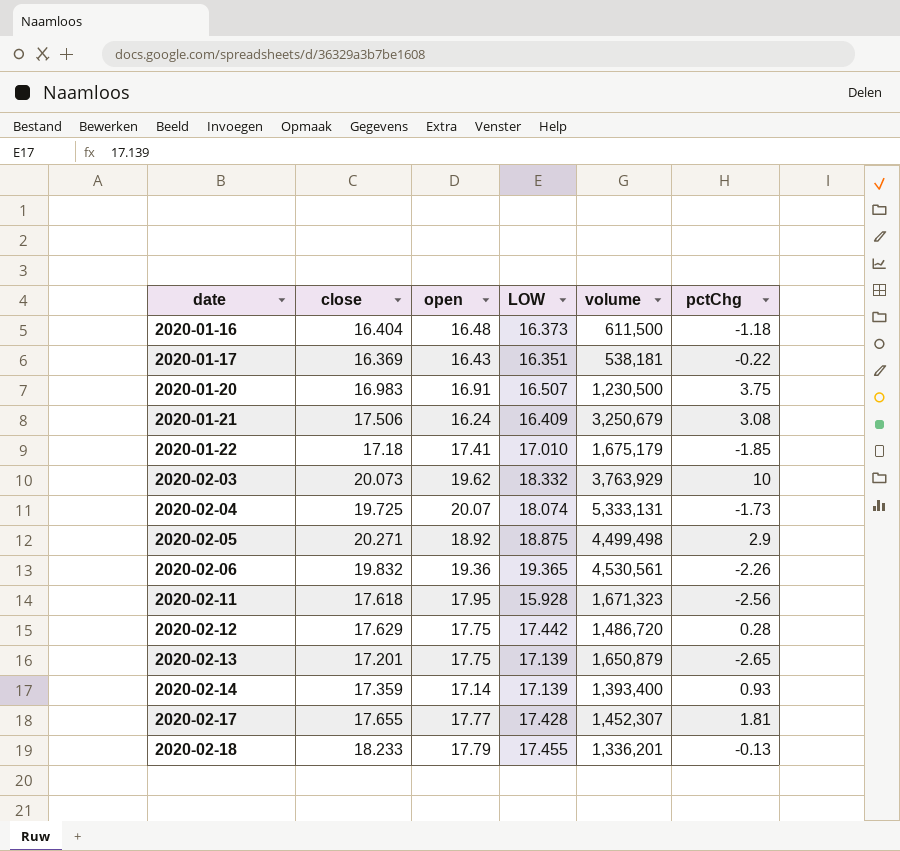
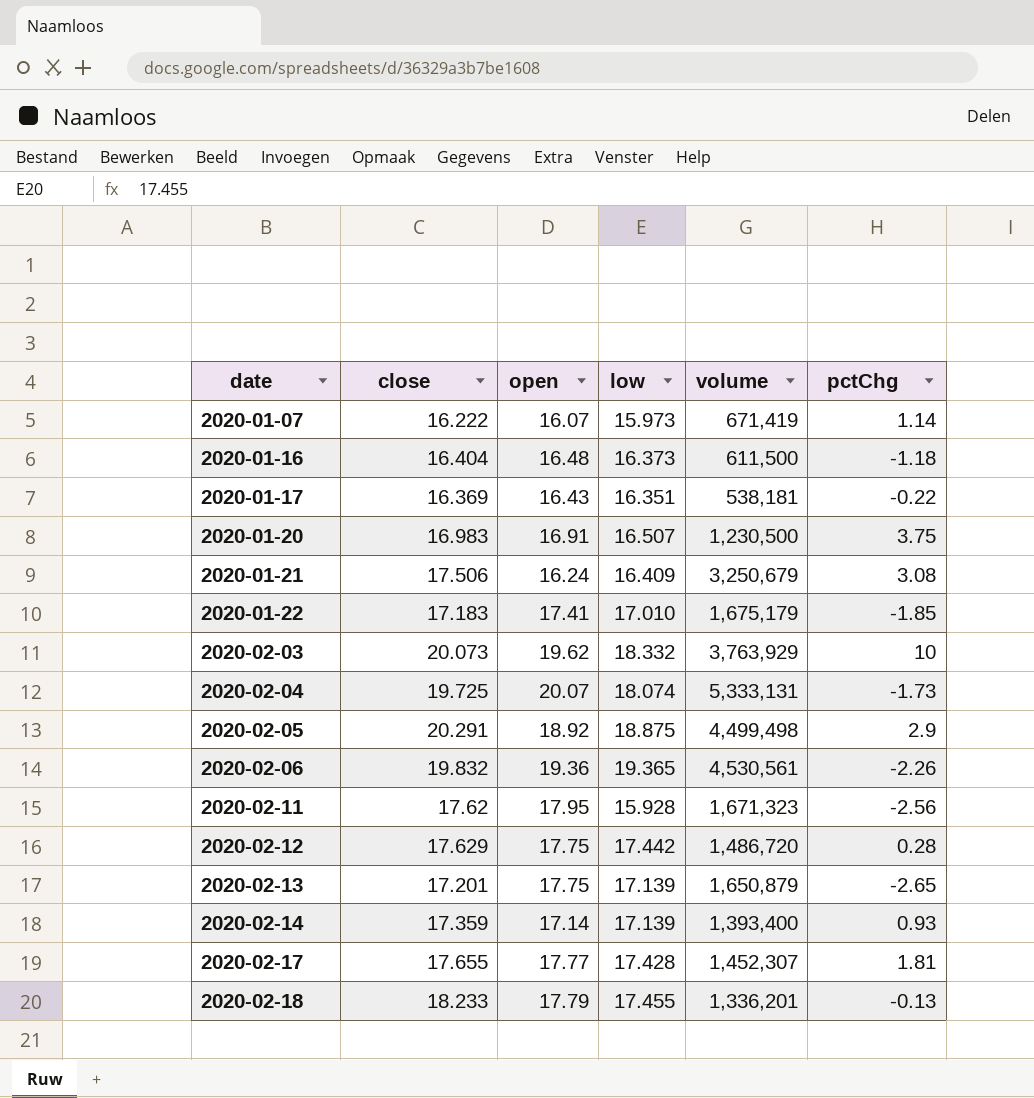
column name: LOW -> low
row 2020-01-07: none -> 16.222 | 16.07 | 15.973 | 671,419 | 1.14
2020-01-22 | close: 17.18 -> 17.183
2020-02-05 | close: 20.271 -> 20.291
2020-02-11 | close: 17.618 -> 17.62

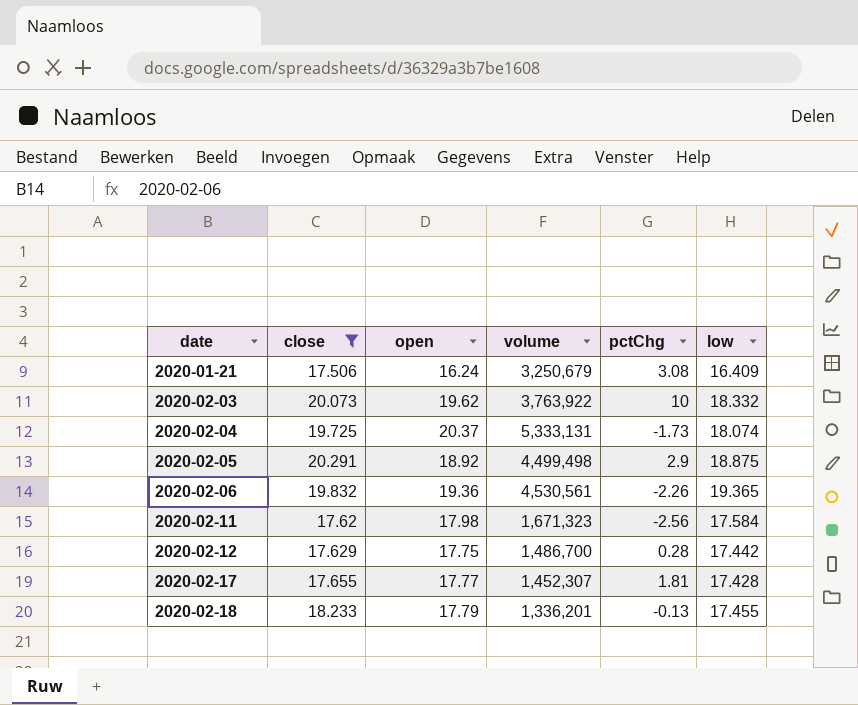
filter: none -> close >= 17.506
column low | position: 4 -> 6
2020-02-03 | volume: 3,763,929 -> 3,763,922
2020-02-04 | open: 20.07 -> 20.37
2020-02-11 | open: 17.95 -> 17.98
2020-02-11 | low: 15.928 -> 17.584
2020-02-12 | volume: 1,486,720 -> 1,486,700

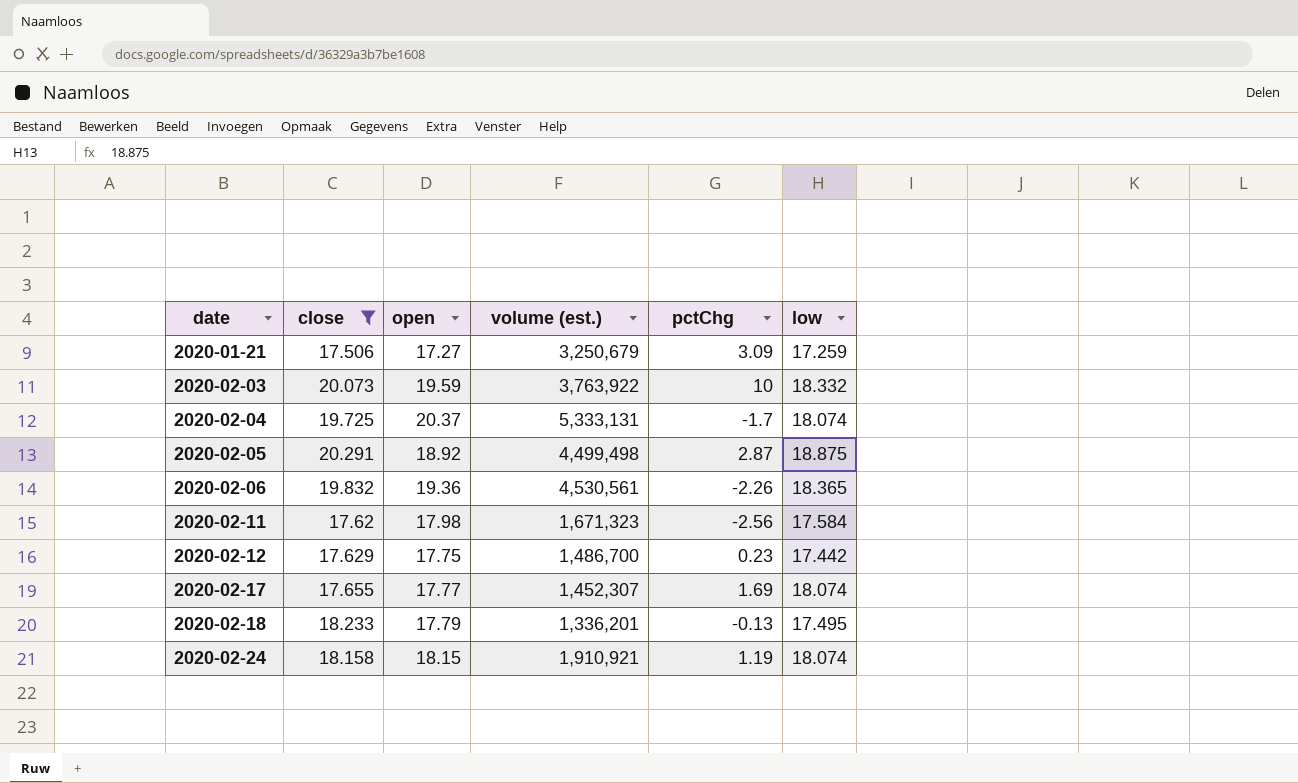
column name: volume -> volume (est.)
2020-01-21 | open: 16.24 -> 17.27
2020-01-21 | pctChg: 3.08 -> 3.09
2020-01-21 | low: 16.409 -> 17.259
2020-02-03 | open: 19.62 -> 19.59
2020-02-04 | pctChg: -1.73 -> -1.7
2020-02-05 | pctChg: 2.9 -> 2.87
2020-02-06 | low: 19.365 -> 18.365
2020-02-12 | pctChg: 0.28 -> 0.23
2020-02-17 | pctChg: 1.81 -> 1.69
2020-02-17 | low: 17.428 -> 18.074
2020-02-18 | low: 17.455 -> 17.495
row 2020-02-24: none -> 18.158 | 18.15 | 1,910,921 | 1.19 | 18.074

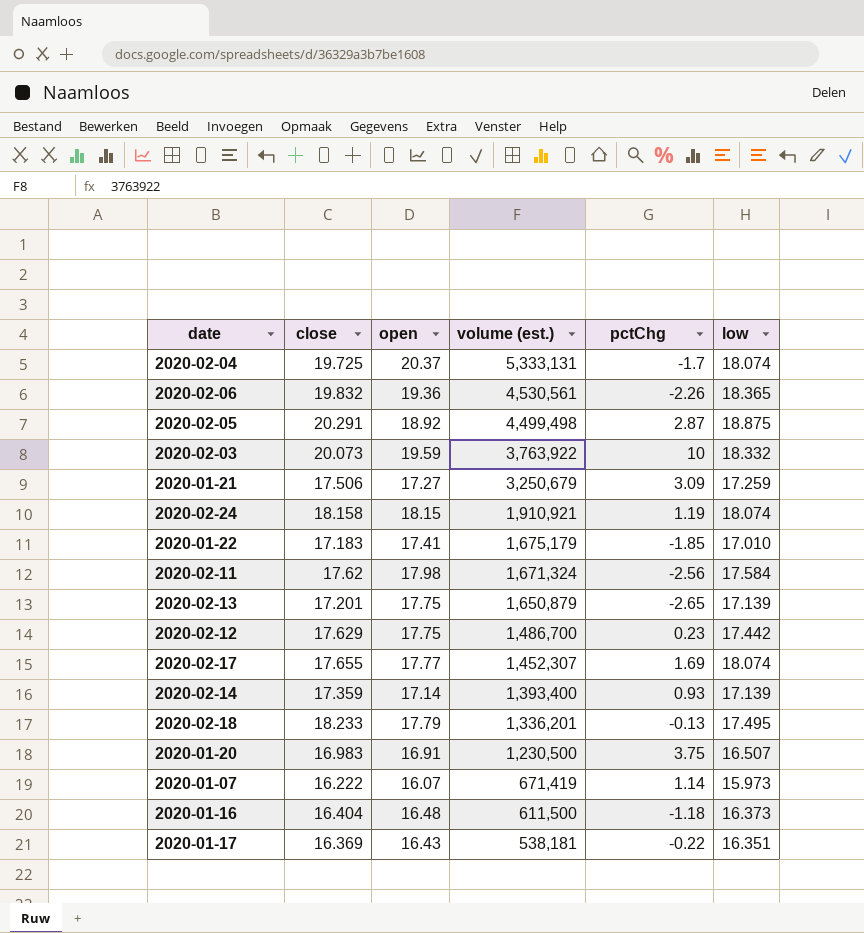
filter: close >= 17.506 -> none
row order: date ascending -> volume (est.) descending
2020-02-11 | volume (est.): 1,671,323 -> 1,671,324

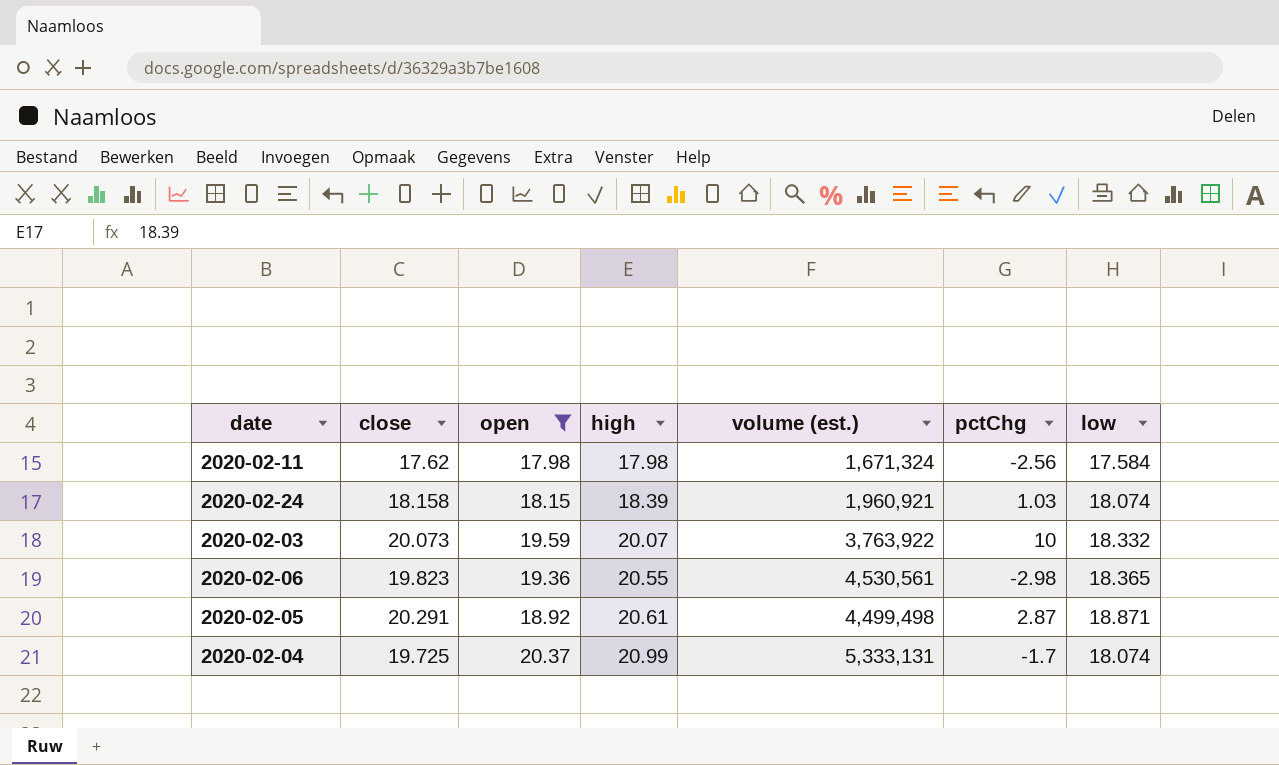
filter: none -> open >= 17.98
row order: volume (est.) descending -> high ascending
column high | position: none -> 4
2020-02-24 | volume (est.): 1,910,921 -> 1,960,921
2020-02-24 | pctChg: 1.19 -> 1.03
2020-02-06 | close: 19.832 -> 19.823
2020-02-06 | pctChg: -2.26 -> -2.98
2020-02-05 | low: 18.875 -> 18.871

